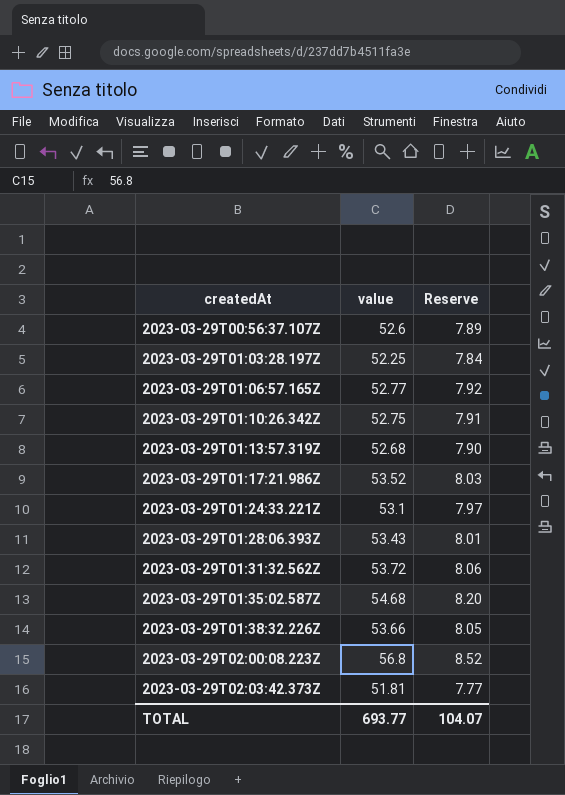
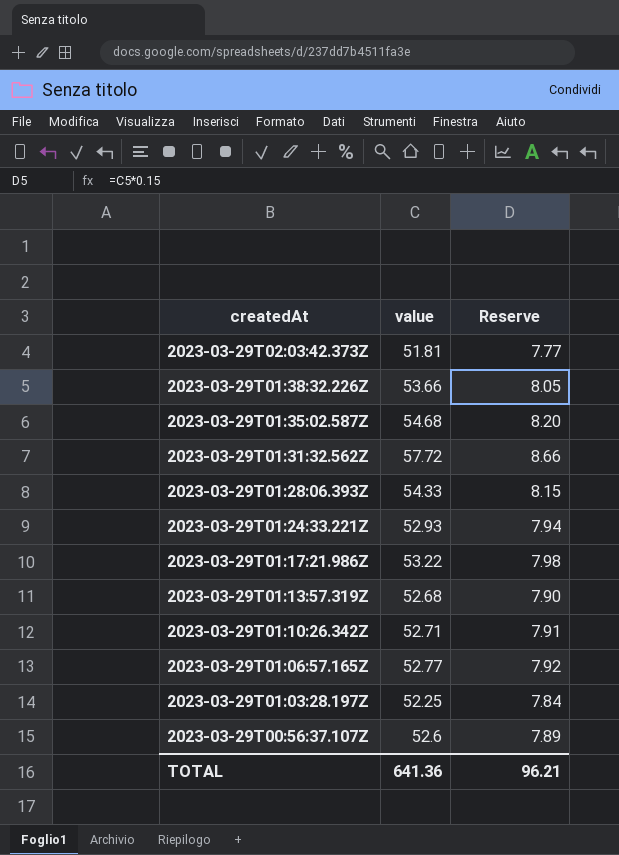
row order: createdAt ascending -> createdAt descending
row 2023-03-29T02:00:08.223Z: 56.8 | 8.52 -> none
2023-03-29T01:31:32.562Z | value: 53.72 -> 57.72
2023-03-29T01:31:32.562Z | Reserve: 8.06 -> 8.66
2023-03-29T01:28:06.393Z | value: 53.43 -> 54.33
2023-03-29T01:28:06.393Z | Reserve: 8.01 -> 8.15
2023-03-29T01:24:33.221Z | value: 53.1 -> 52.93
2023-03-29T01:24:33.221Z | Reserve: 7.97 -> 7.94
2023-03-29T01:17:21.986Z | value: 53.52 -> 53.22
2023-03-29T01:17:21.986Z | Reserve: 8.03 -> 7.98
2023-03-29T01:10:26.342Z | value: 52.75 -> 52.71
TOTAL | value: 693.77 -> 641.36
TOTAL | Reserve: 104.07 -> 96.21

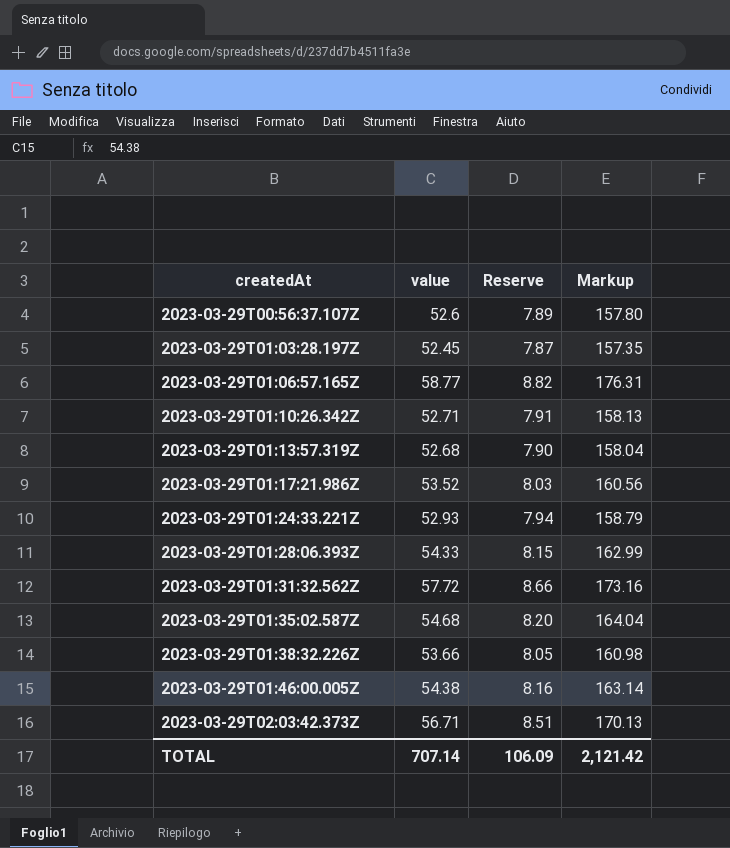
row order: createdAt descending -> createdAt ascending
column Markup | formula: none -> [value] * 3
2023-03-29T01:03:28.197Z | value: 52.25 -> 52.45
2023-03-29T01:03:28.197Z | Reserve: 7.84 -> 7.87
2023-03-29T01:06:57.165Z | value: 52.77 -> 58.77
2023-03-29T01:06:57.165Z | Reserve: 7.92 -> 8.82
2023-03-29T01:17:21.986Z | value: 53.22 -> 53.52
2023-03-29T01:17:21.986Z | Reserve: 7.98 -> 8.03
row 2023-03-29T01:46:00.005Z: none -> 54.38 | 8.16 | 163.14
2023-03-29T02:03:42.373Z | value: 51.81 -> 56.71
2023-03-29T02:03:42.373Z | Reserve: 7.77 -> 8.51
TOTAL | value: 641.36 -> 707.14
TOTAL | Reserve: 96.21 -> 106.09

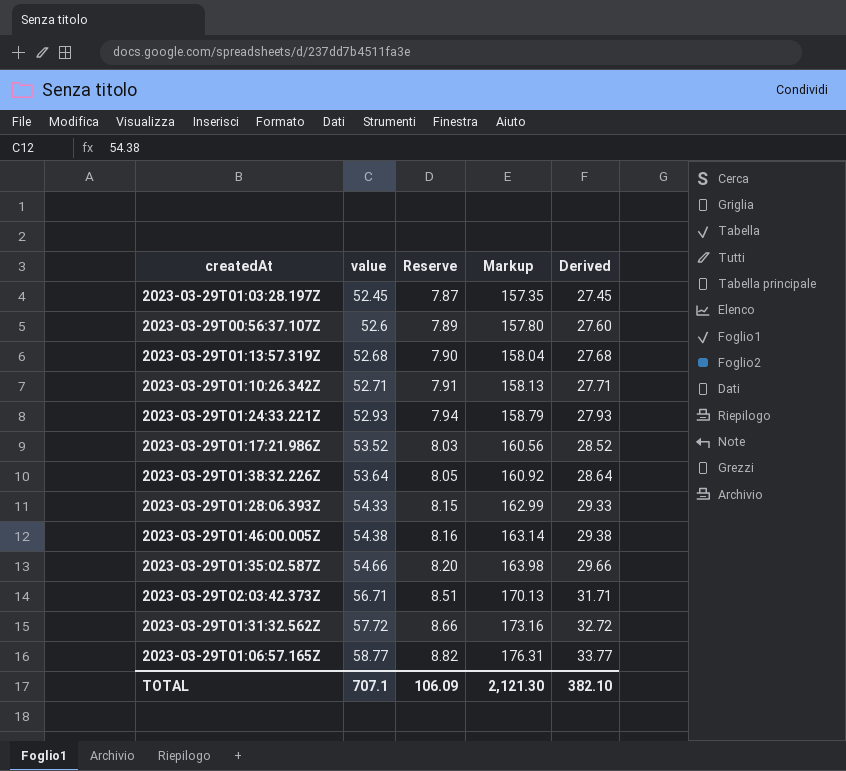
row order: createdAt ascending -> value ascending
column Derived | formula: none -> [value] - 25
2023-03-29T01:38:32.226Z | value: 53.66 -> 53.64
2023-03-29T01:38:32.226Z | Markup: 160.98 -> 160.92
2023-03-29T01:35:02.587Z | value: 54.68 -> 54.66
2023-03-29T01:35:02.587Z | Markup: 164.04 -> 163.98
TOTAL | value: 707.14 -> 707.1
TOTAL | Markup: 2,121.42 -> 2,121.30

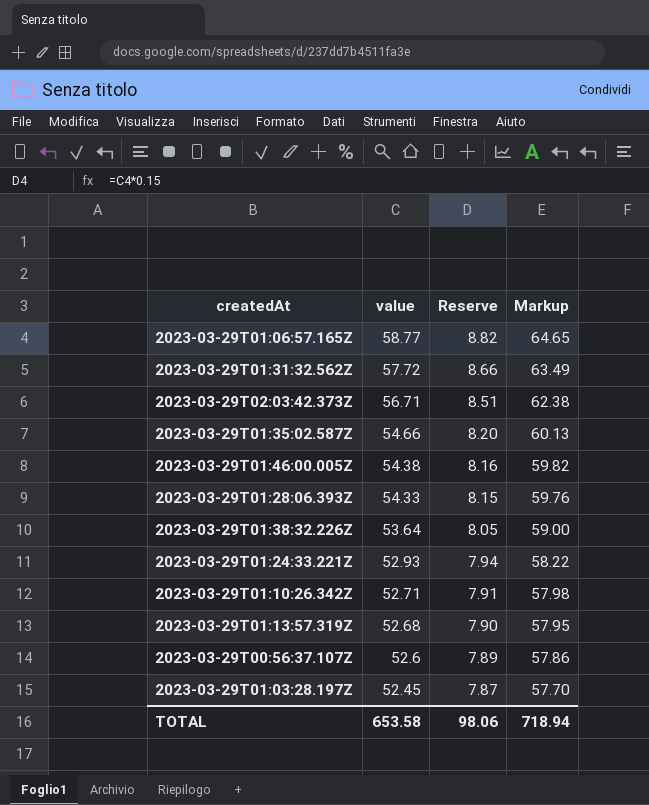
row order: value ascending -> value descending
column Derived | formula: [value] - 25 -> none
column Markup | formula: [value] * 3 -> [value] * 1.1
row 2023-03-29T01:17:21.986Z: 53.52 | 8.03 | 160.56 | 28.52 -> none
TOTAL | value: 707.1 -> 653.58
TOTAL | Reserve: 106.09 -> 98.06
TOTAL | Markup: 2,121.30 -> 718.94

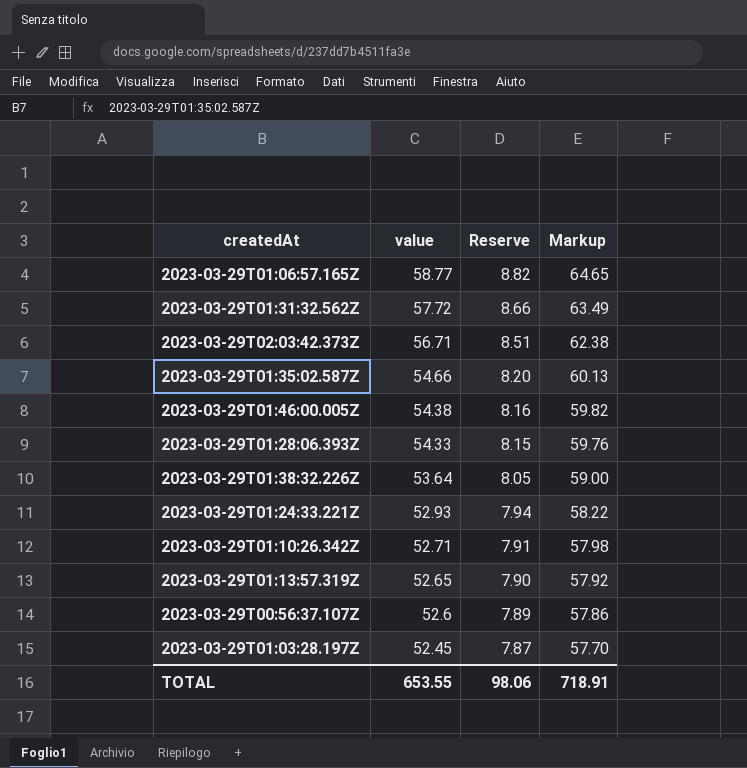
2023-03-29T01:13:57.319Z | value: 52.68 -> 52.65
2023-03-29T01:13:57.319Z | Markup: 57.95 -> 57.92
TOTAL | value: 653.58 -> 653.55
TOTAL | Markup: 718.94 -> 718.91

